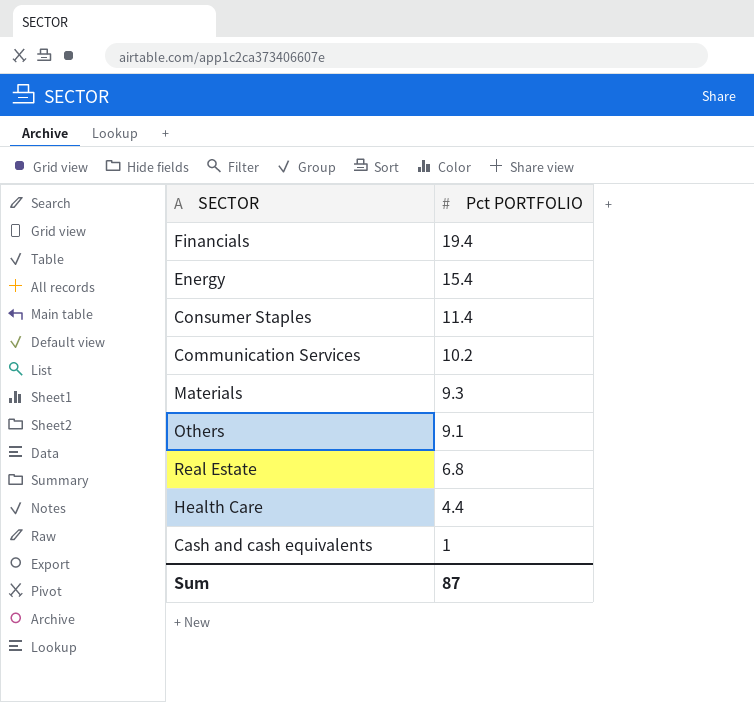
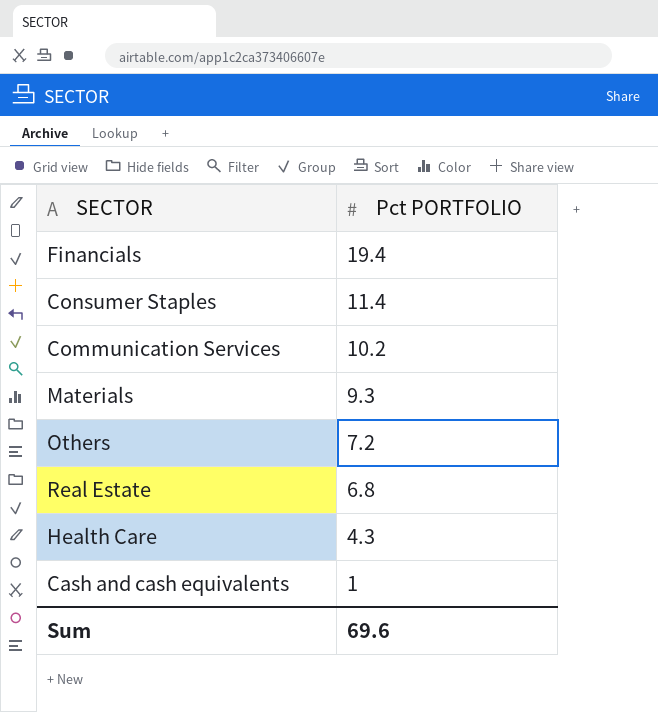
row Energy: 15.4 -> none
Others | Pct PORTFOLIO: 9.1 -> 7.2
Health Care | Pct PORTFOLIO: 4.4 -> 4.3
Sum | Pct PORTFOLIO: 87 -> 69.6

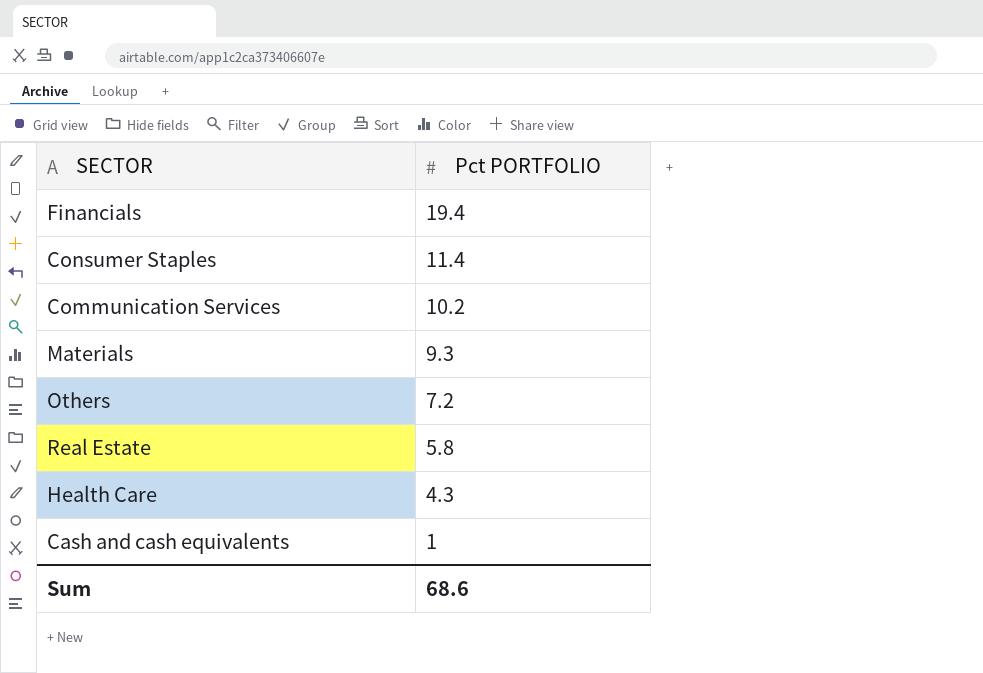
Real Estate | Pct PORTFOLIO: 6.8 -> 5.8
Sum | Pct PORTFOLIO: 69.6 -> 68.6

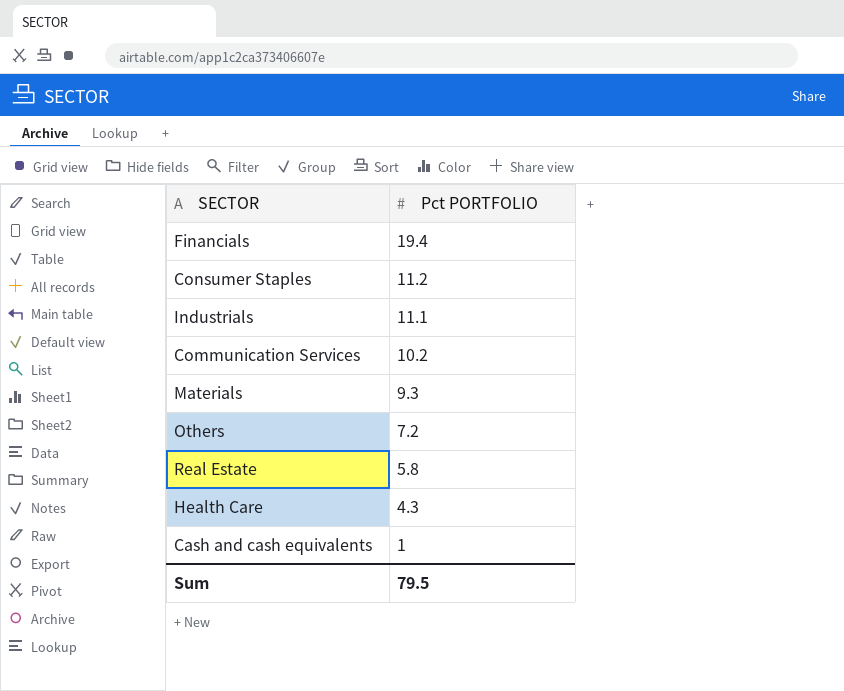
Consumer Staples | Pct PORTFOLIO: 11.4 -> 11.2
row Industrials: none -> 11.1
Sum | Pct PORTFOLIO: 68.6 -> 79.5

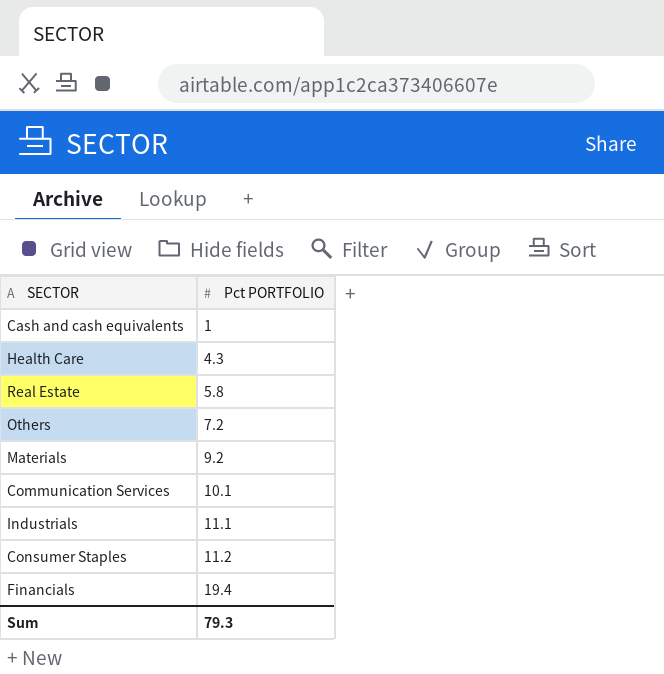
row order: Pct PORTFOLIO descending -> Pct PORTFOLIO ascending
Materials | Pct PORTFOLIO: 9.3 -> 9.2
Communication Services | Pct PORTFOLIO: 10.2 -> 10.1
Sum | Pct PORTFOLIO: 79.5 -> 79.3

